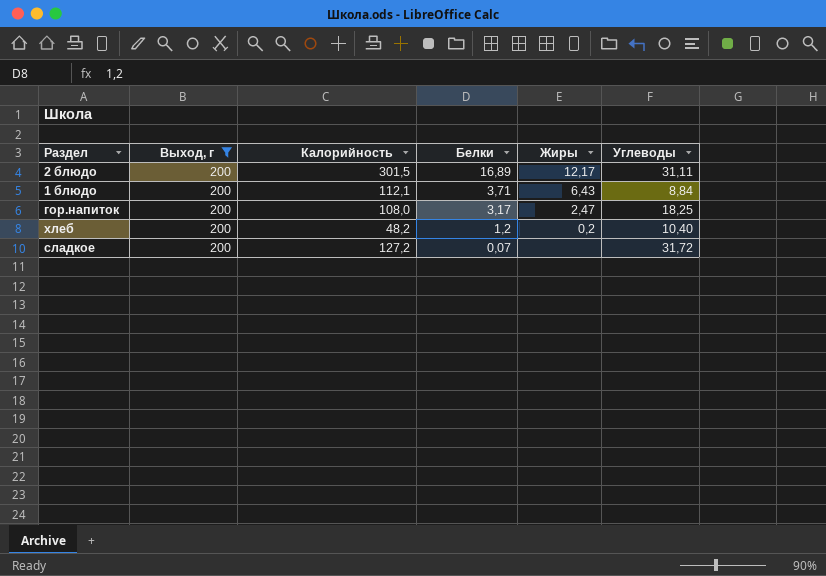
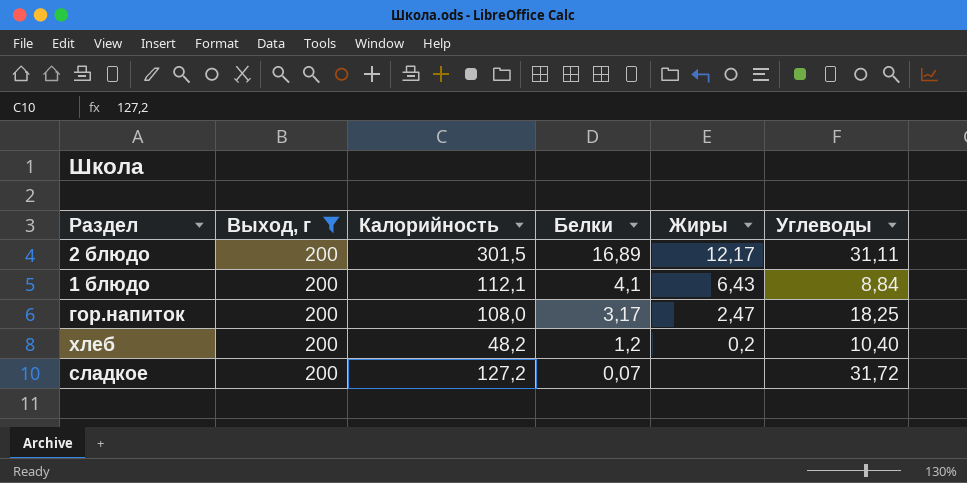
1 блюдо | Белки: 3,71 -> 4,1

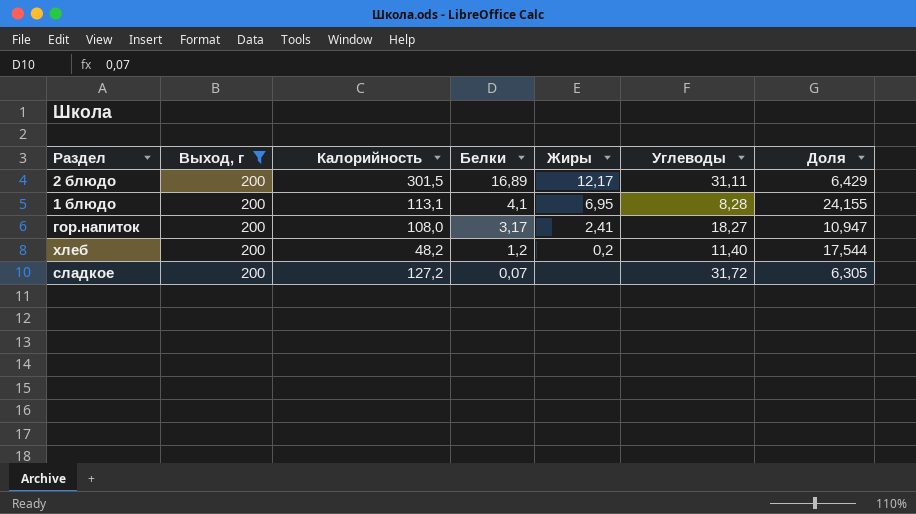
column Доля | formula: none -> [Выход, г] / [Углеводы]
1 блюдо | Калорийность: 112,1 -> 113,1
1 блюдо | Жиры: 6,43 -> 6,95
1 блюдо | Углеводы: 8,84 -> 8,28
гор.напиток | Жиры: 2,47 -> 2,41
гор.напиток | Углеводы: 18,25 -> 18,27
хлеб | Углеводы: 10,40 -> 11,40

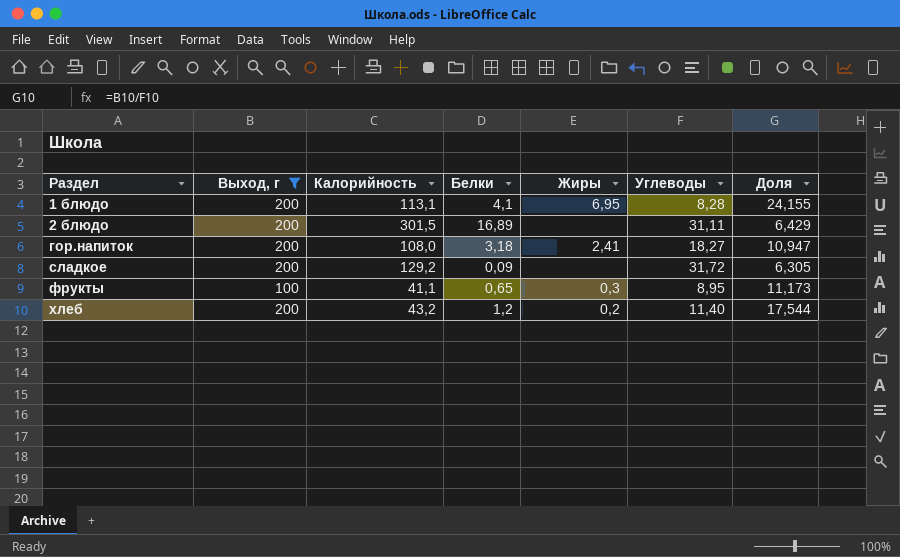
row order: Белки descending -> Раздел ascending
2 блюдо | Жиры: 12,17 -> none
гор.напиток | Белки: 3,17 -> 3,18
сладкое | Калорийность: 127,2 -> 129,2
сладкое | Белки: 0,07 -> 0,09
row фрукты: none -> 100 | 41,1 | 0,65 | 0,3 | 8,95 | 11,173
хлеб | Калорийность: 48,2 -> 43,2

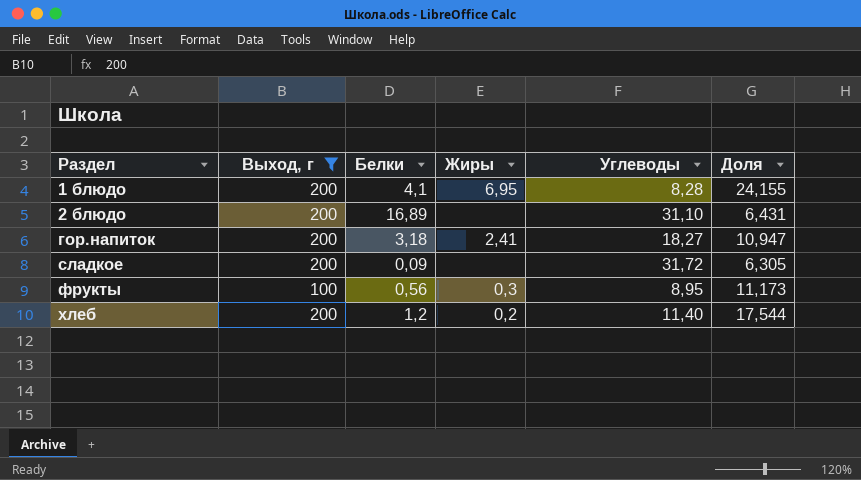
column Калорийность | position: 3 -> none
2 блюдо | Углеводы: 31,11 -> 31,10
2 блюдо | Доля: 6,429 -> 6,431
фрукты | Белки: 0,65 -> 0,56

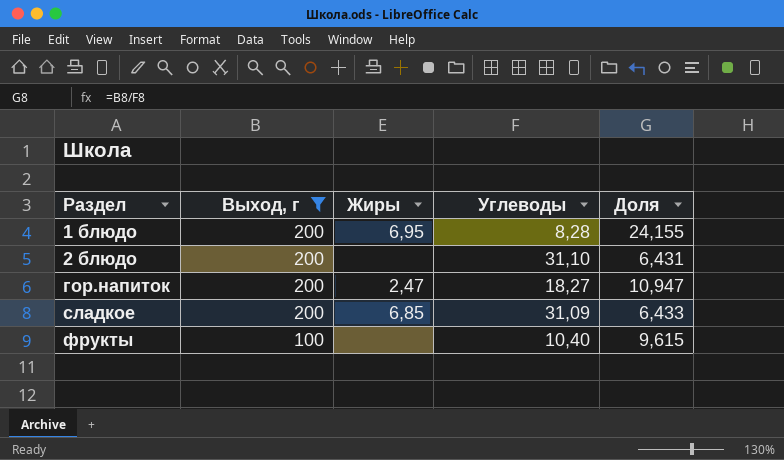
column Белки | position: 3 -> none
row хлеб: 200 | 1,2 | 0,2 | 11,40 | 17,544 -> none
гор.напиток | Жиры: 2,41 -> 2,47
сладкое | Жиры: none -> 6,85
сладкое | Углеводы: 31,72 -> 31,09
сладкое | Доля: 6,305 -> 6,433
фрукты | Жиры: 0,3 -> none
фрукты | Углеводы: 8,95 -> 10,40
фрукты | Доля: 11,173 -> 9,615

